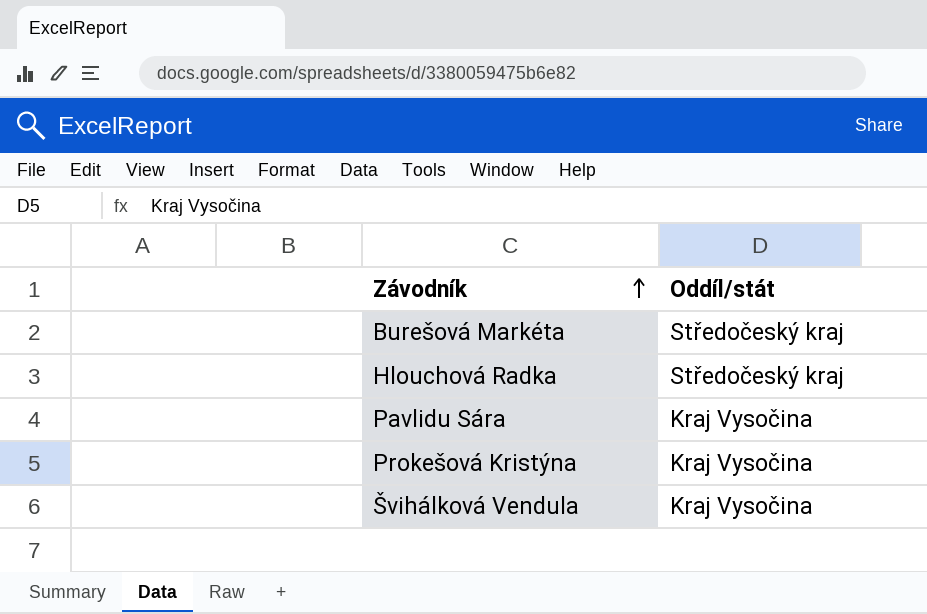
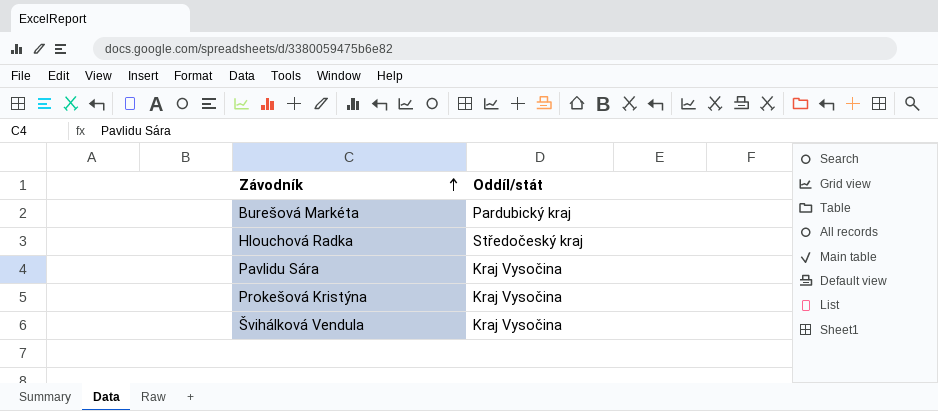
Burešová Markéta | Oddíl/stát: Středočeský kraj -> Pardubický kraj

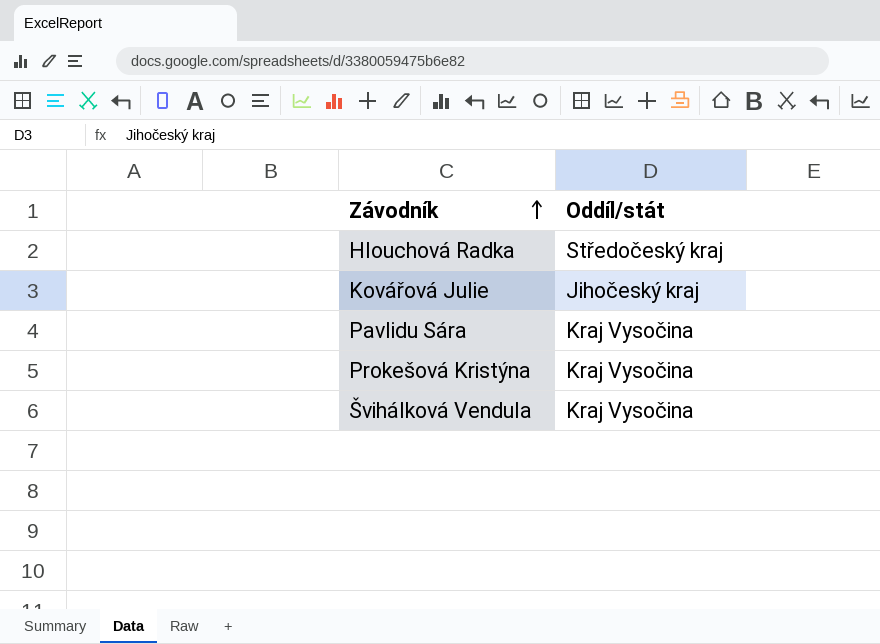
row Burešová Markéta: Pardubický kraj -> none
row Kovářová Julie: none -> Jihočeský kraj

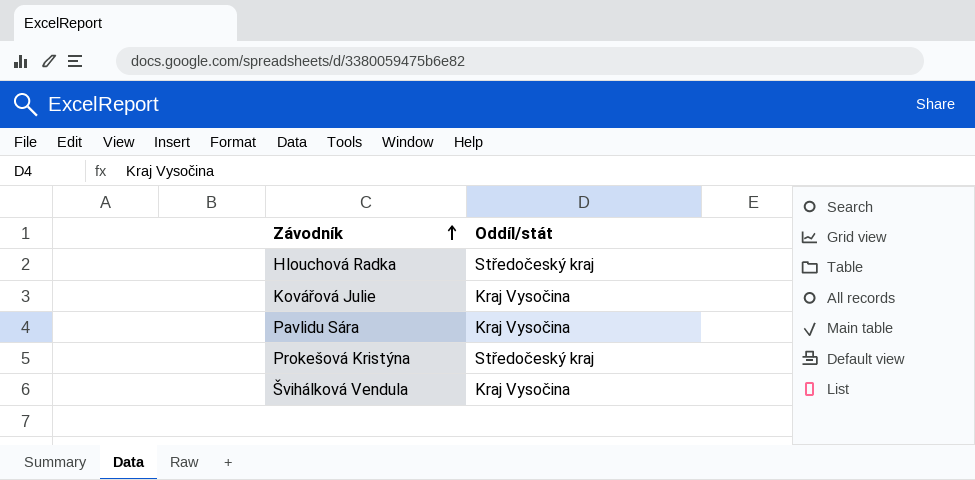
Kovářová Julie | Oddíl/stát: Jihočeský kraj -> Kraj Vysočina
Prokešová Kristýna | Oddíl/stát: Kraj Vysočina -> Středočeský kraj

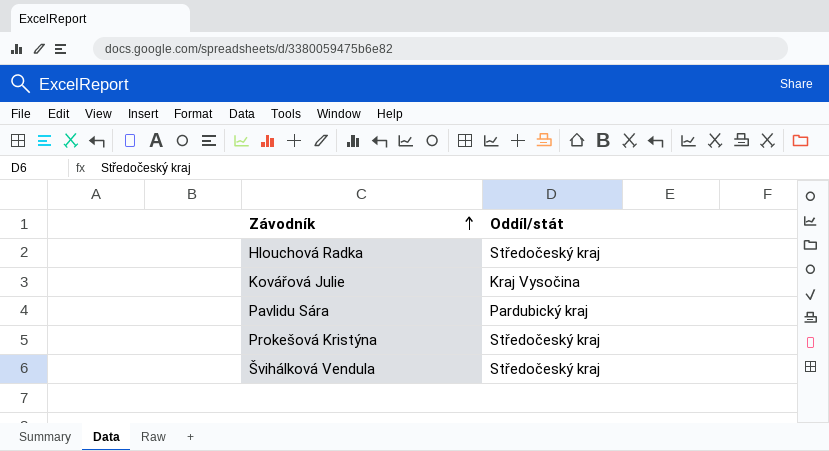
Pavlidu Sára | Oddíl/stát: Kraj Vysočina -> Pardubický kraj
Švihálková Vendula | Oddíl/stát: Kraj Vysočina -> Středočeský kraj

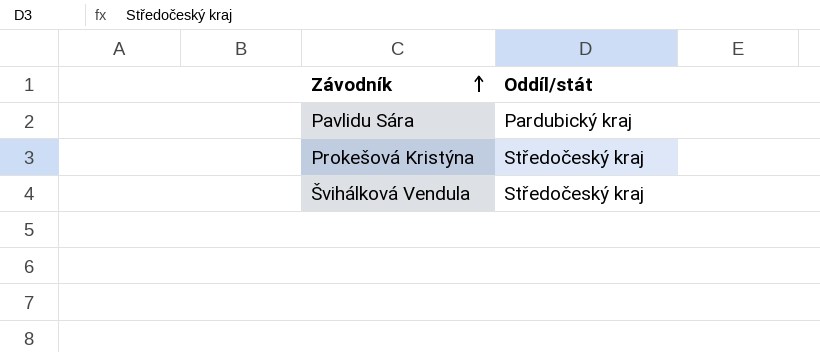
row Hlouchová Radka: Středočeský kraj -> none
row Kovářová Julie: Kraj Vysočina -> none

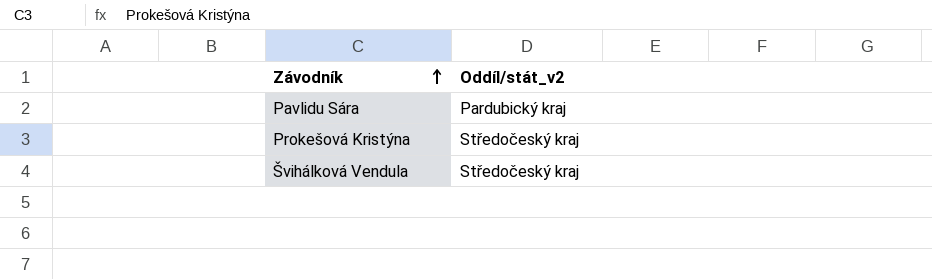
column name: Oddíl/stát -> Oddíl/stát_v2

